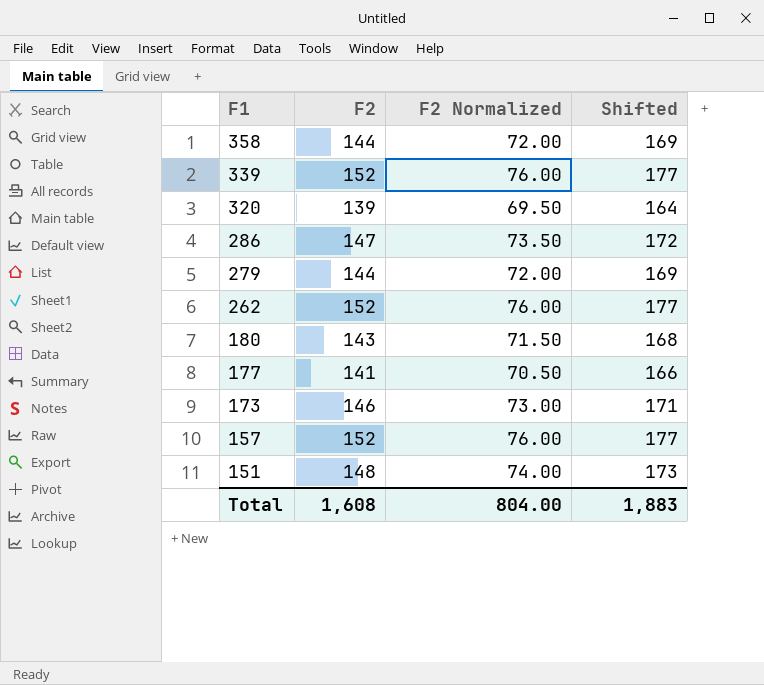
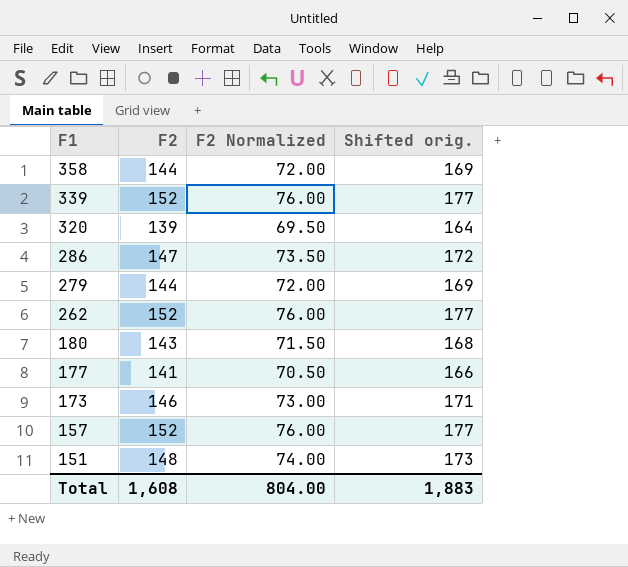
column name: Shifted -> Shifted orig.

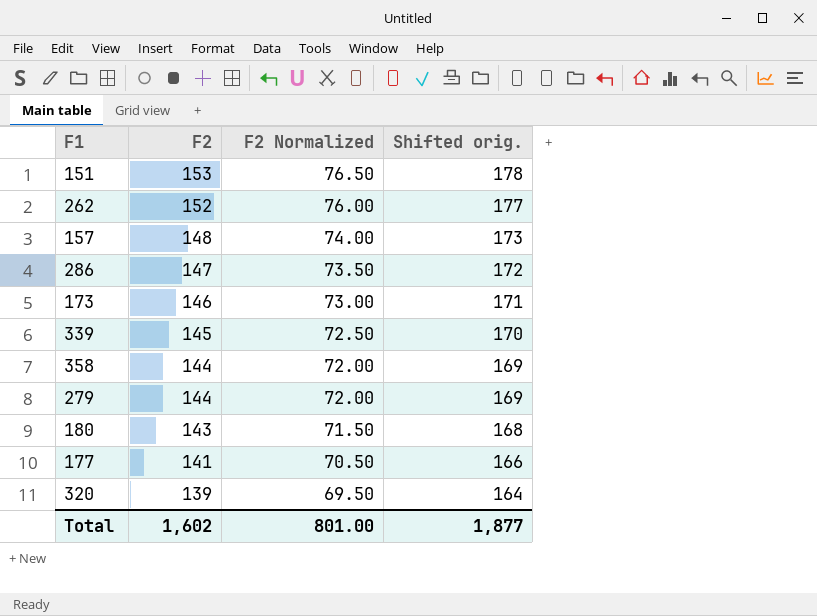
row order: F1 descending -> F2 descending
151 | F2: 148 -> 153
151 | F2 Normalized: 74.00 -> 76.50
151 | Shifted orig.: 173 -> 178
157 | F2: 152 -> 148
157 | F2 Normalized: 76.00 -> 74.00
157 | Shifted orig.: 177 -> 173
339 | F2: 152 -> 145
339 | F2 Normalized: 76.00 -> 72.50
339 | Shifted orig.: 177 -> 170
Total | F2: 1,608 -> 1,602
Total | F2 Normalized: 804.00 -> 801.00
Total | Shifted orig.: 1,883 -> 1,877

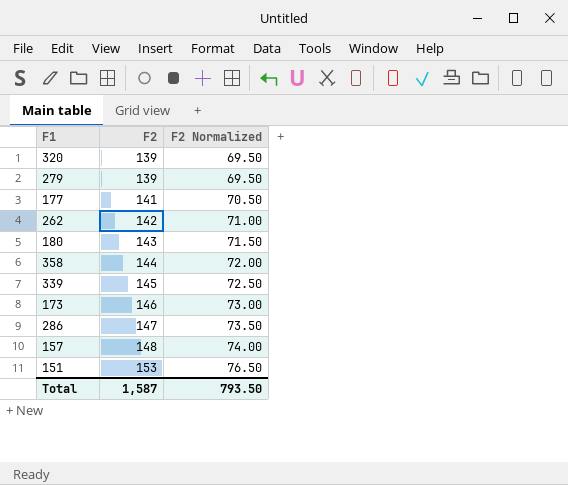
row order: F2 descending -> F2 ascending
column Shifted orig. | formula: [F2] + 25 -> none
279 | F2: 144 -> 139
279 | F2 Normalized: 72.00 -> 69.50
262 | F2: 152 -> 142
262 | F2 Normalized: 76.00 -> 71.00
Total | F2: 1,602 -> 1,587
Total | F2 Normalized: 801.00 -> 793.50

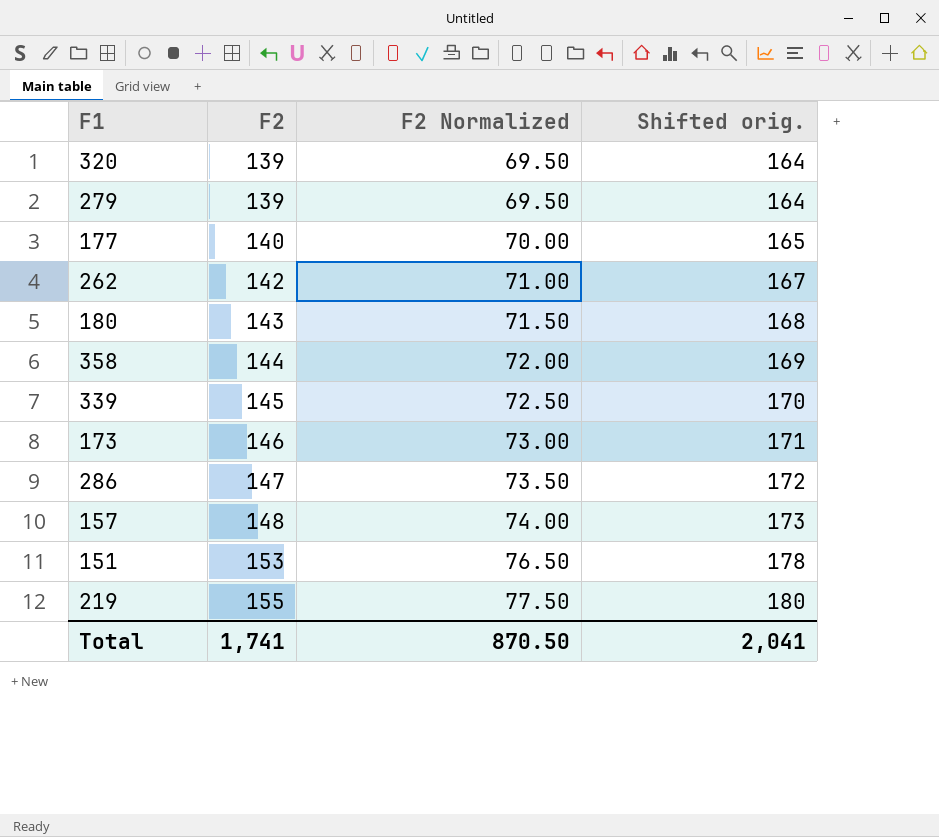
column Shifted orig. | formula: none -> [F2] + 25
177 | F2: 141 -> 140
177 | F2 Normalized: 70.50 -> 70.00
row 219: none -> 155 | 77.50 | 180
Total | F2: 1,587 -> 1,741
Total | F2 Normalized: 793.50 -> 870.50

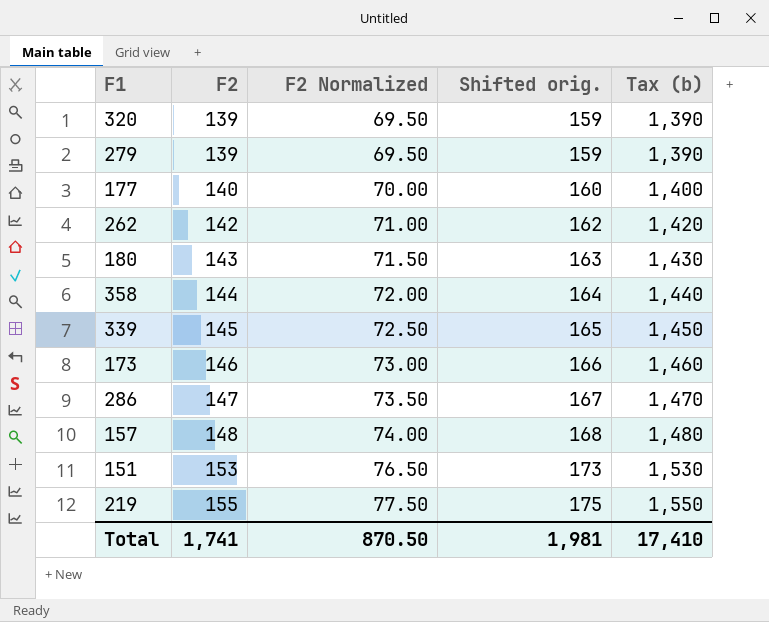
column Shifted orig. | formula: [F2] + 25 -> [F2] + 20
column Tax (b) | formula: none -> [F2] * 10
Total | Shifted orig.: 2,041 -> 1,981

